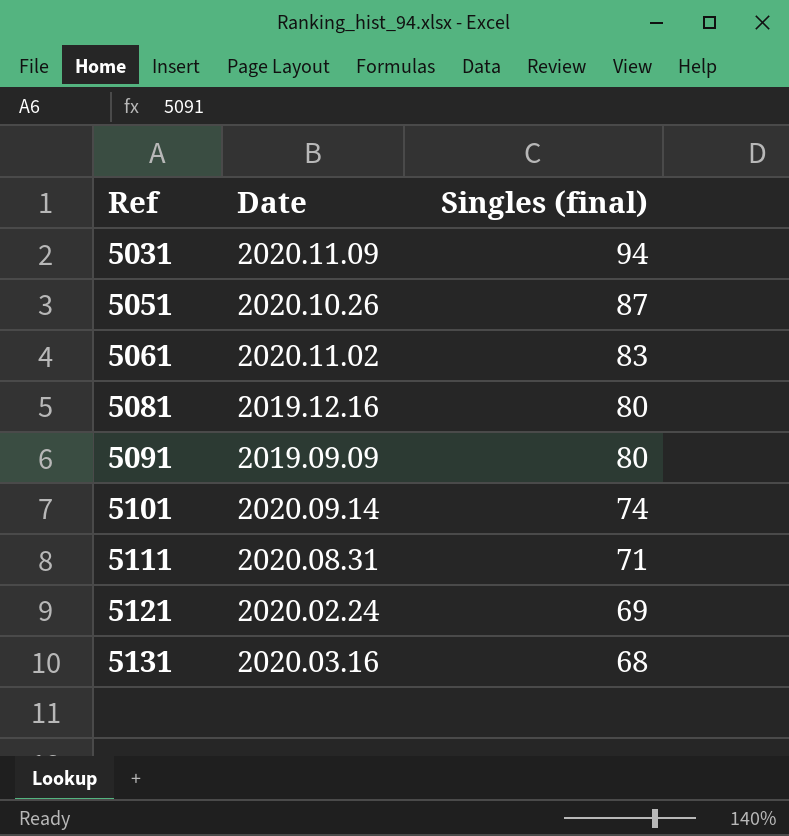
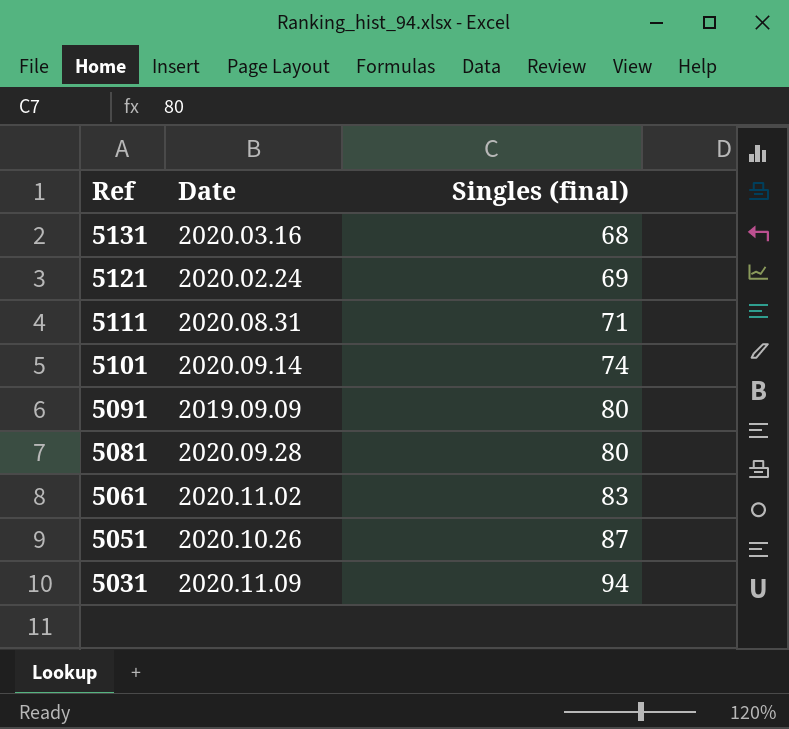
row order: Ref ascending -> Ref descending
5081 | Date: 2019.12.16 -> 2020.09.28

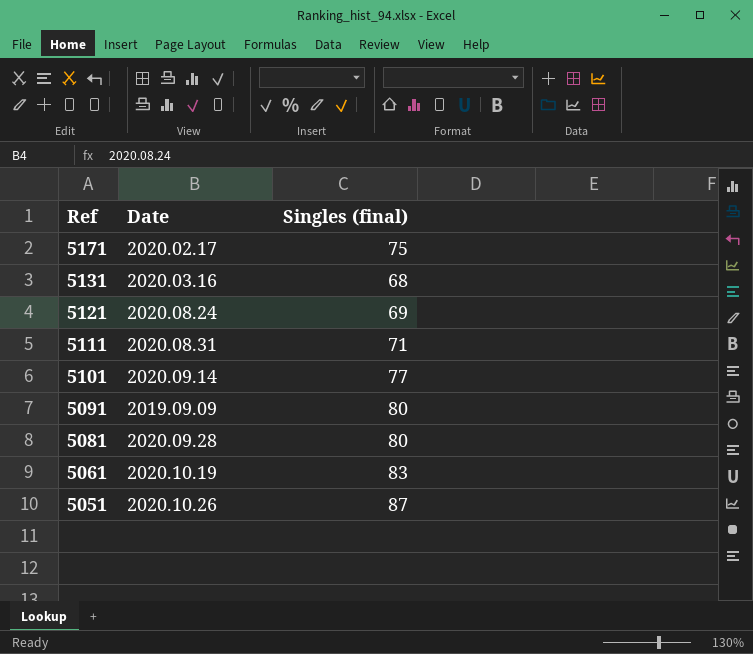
row 5031: 2020.11.09 | 94 -> none
row 5171: none -> 2020.02.17 | 75
5121 | Date: 2020.02.24 -> 2020.08.24
5101 | Singles (final): 74 -> 77
5061 | Date: 2020.11.02 -> 2020.10.19

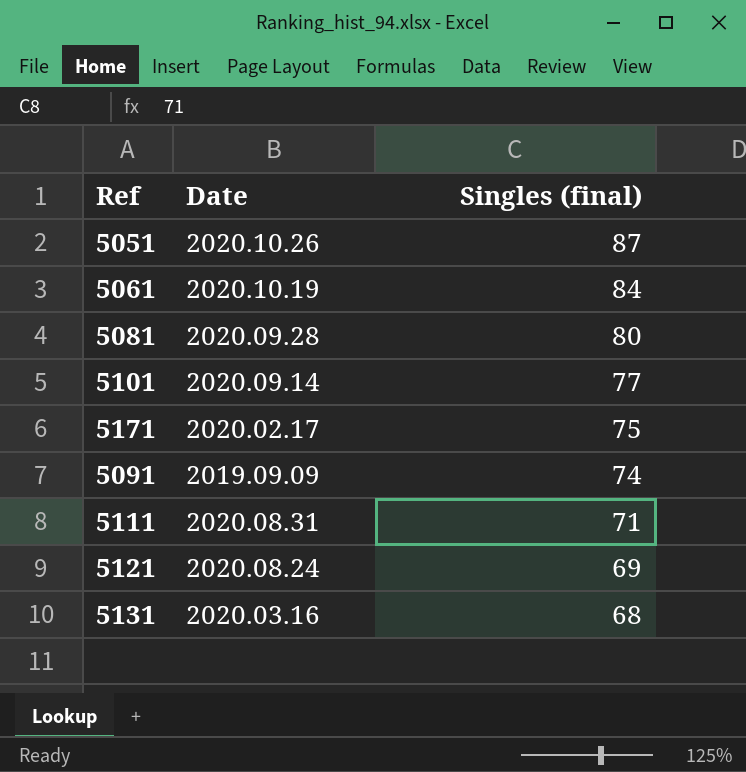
row order: Ref descending -> Singles (final) descending
5061 | Singles (final): 83 -> 84
5091 | Singles (final): 80 -> 74

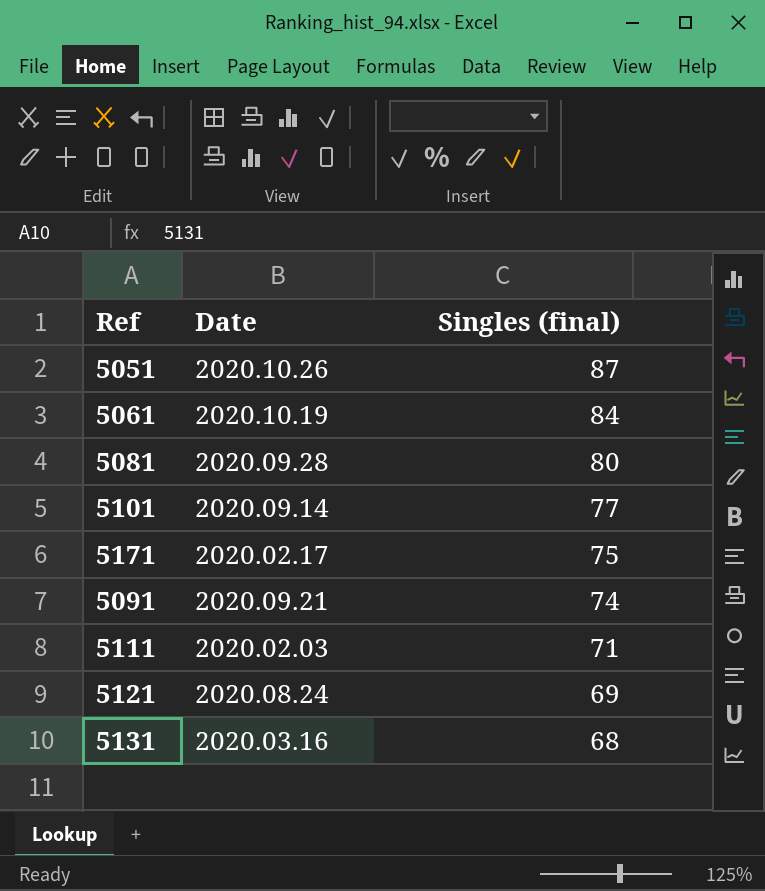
5091 | Date: 2019.09.09 -> 2020.09.21
5111 | Date: 2020.08.31 -> 2020.02.03

